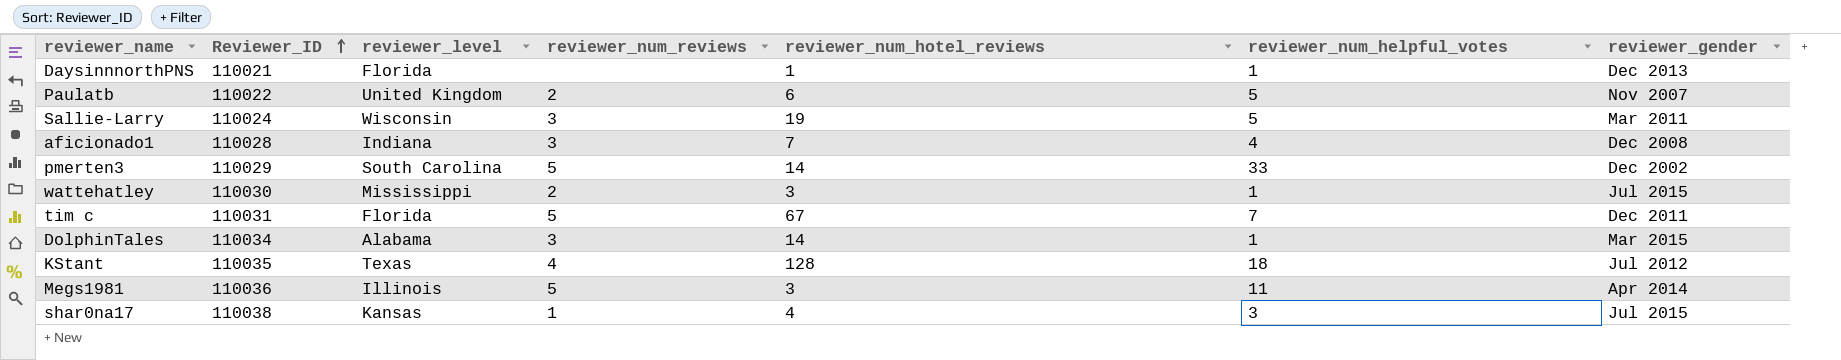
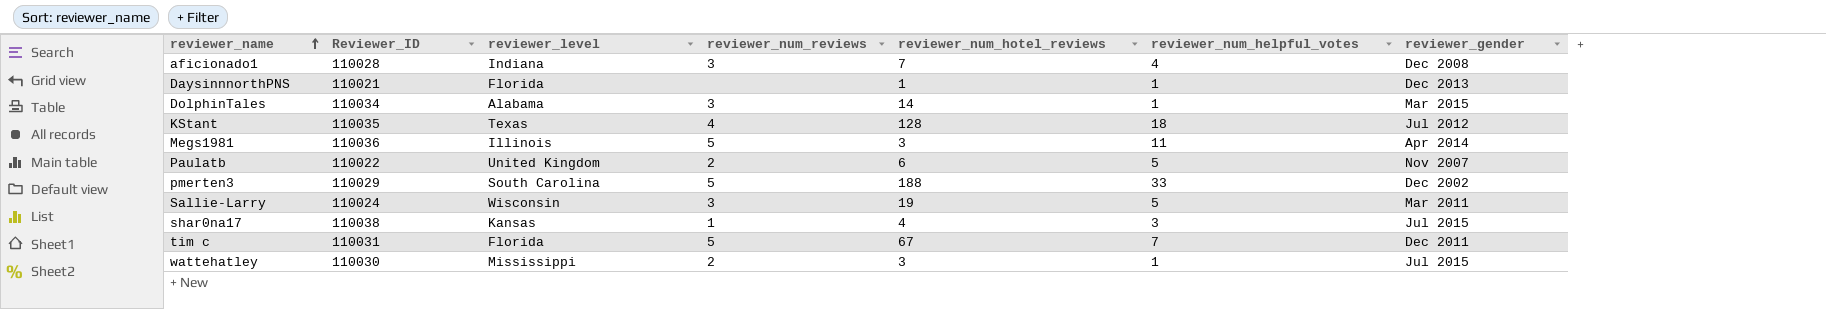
row order: Reviewer_ID ascending -> reviewer_name ascending
pmerten3 | reviewer_num_hotel_reviews: 14 -> 188

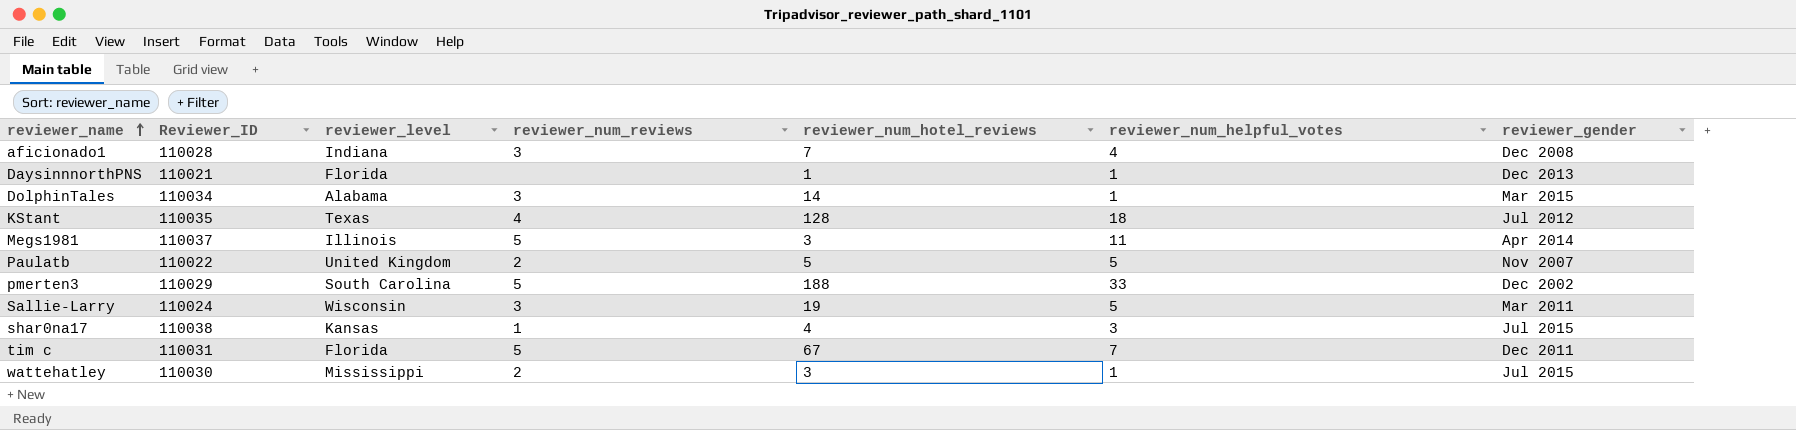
Megs1981 | Reviewer_ID: 110036 -> 110037
Paulatb | reviewer_num_hotel_reviews: 6 -> 5

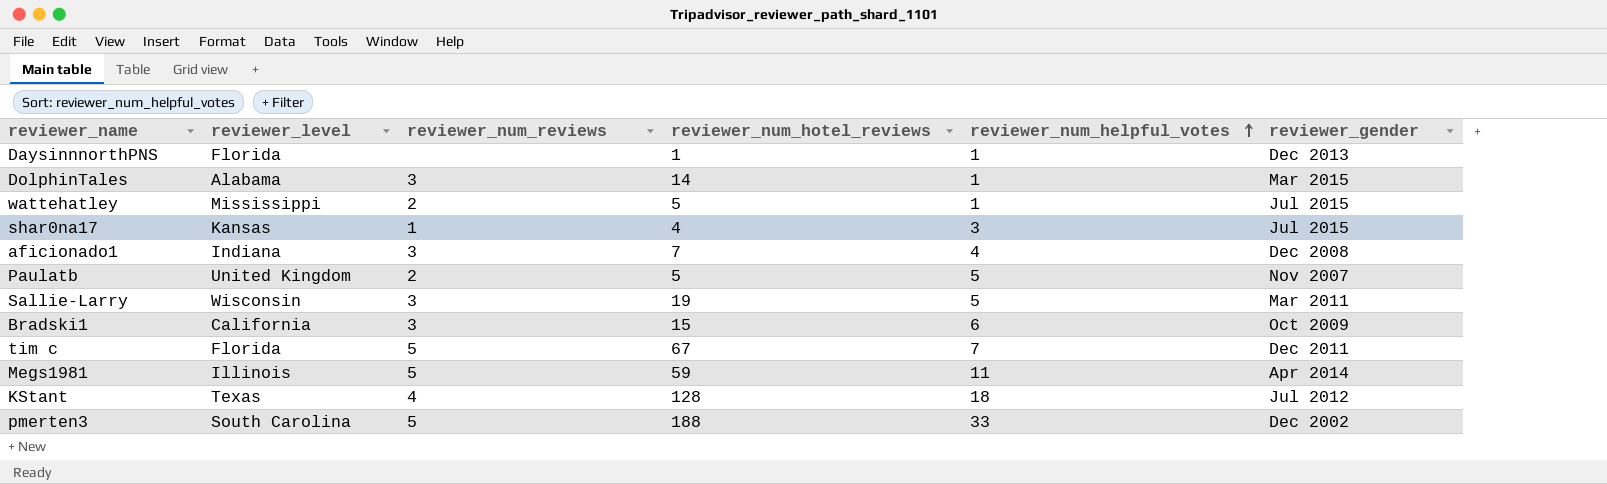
row order: reviewer_name ascending -> reviewer_num_helpful_votes ascending
column Reviewer_ID | position: 2 -> none
wattehatley | reviewer_num_hotel_reviews: 3 -> 5
row Bradski1: none -> California | 3 | 15 | 6 | Oct 2009
Megs1981 | reviewer_num_hotel_reviews: 3 -> 59

